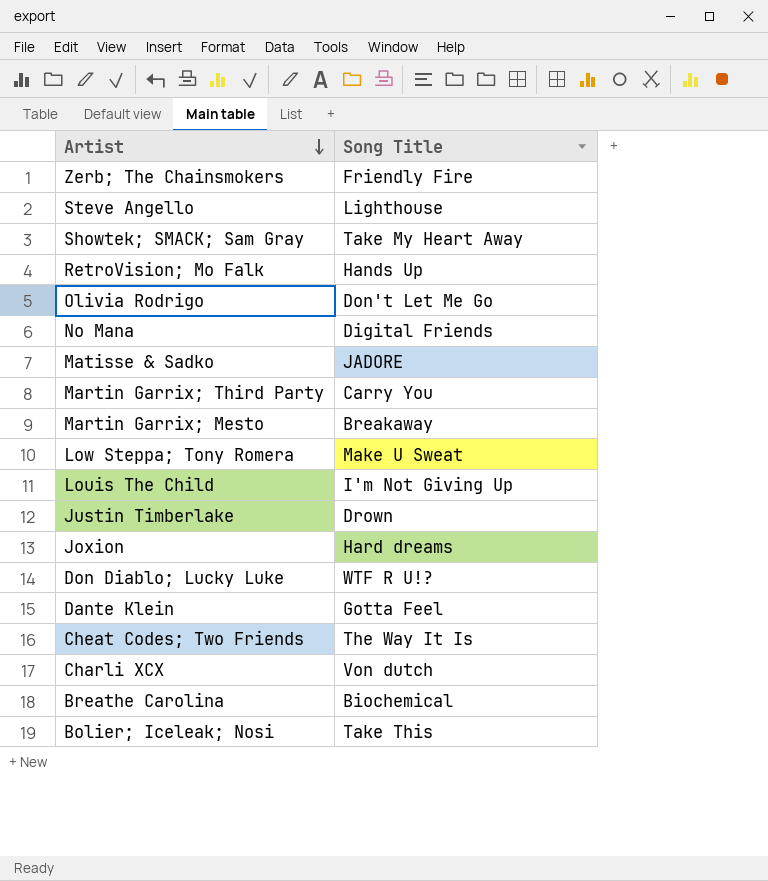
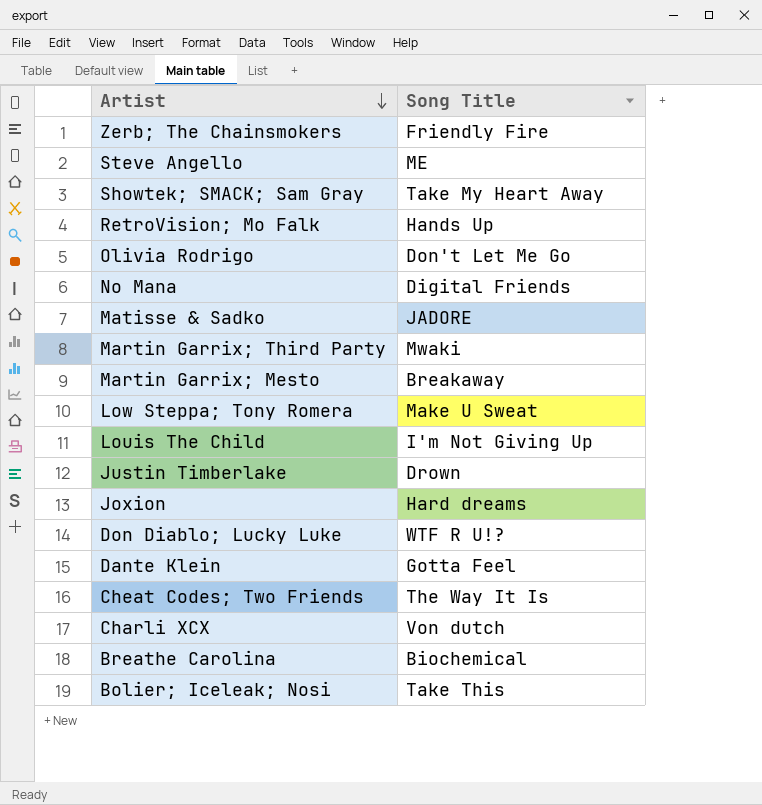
Steve Angello | Song Title: Lighthouse -> ME
Martin Garrix; Third Party | Song Title: Carry You -> Mwaki

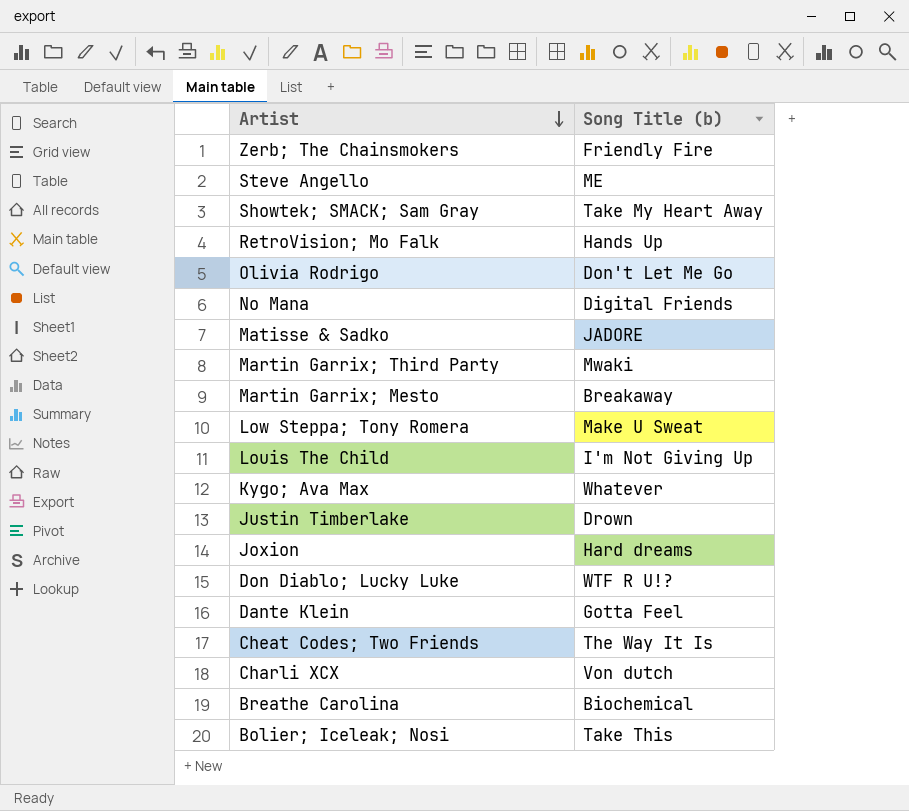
column name: Song Title -> Song Title (b)
row Kygo; Ava Max: none -> Whatever

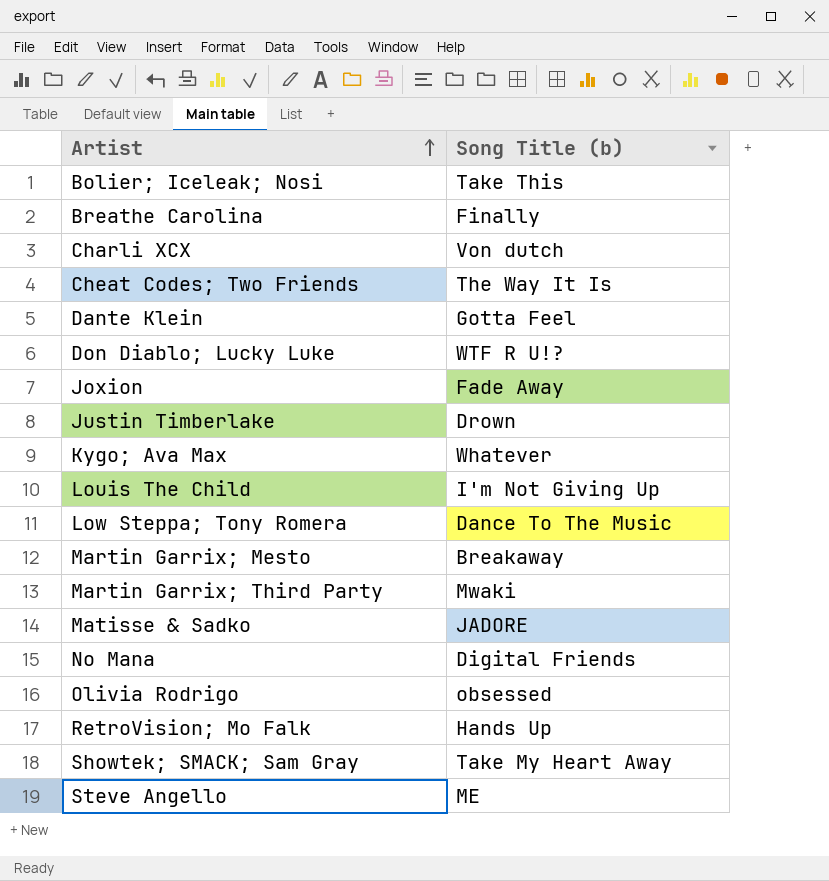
row order: Artist descending -> Artist ascending
row Zerb; The Chainsmokers: Friendly Fire -> none
Breathe Carolina | Song Title (b): Biochemical -> Finally
Joxion | Song Title (b): Hard dreams -> Fade Away
Low Steppa; Tony Romera | Song Title (b): Make U Sweat -> Dance To The Music
Olivia Rodrigo | Song Title (b): Don't Let Me Go -> obsessed

